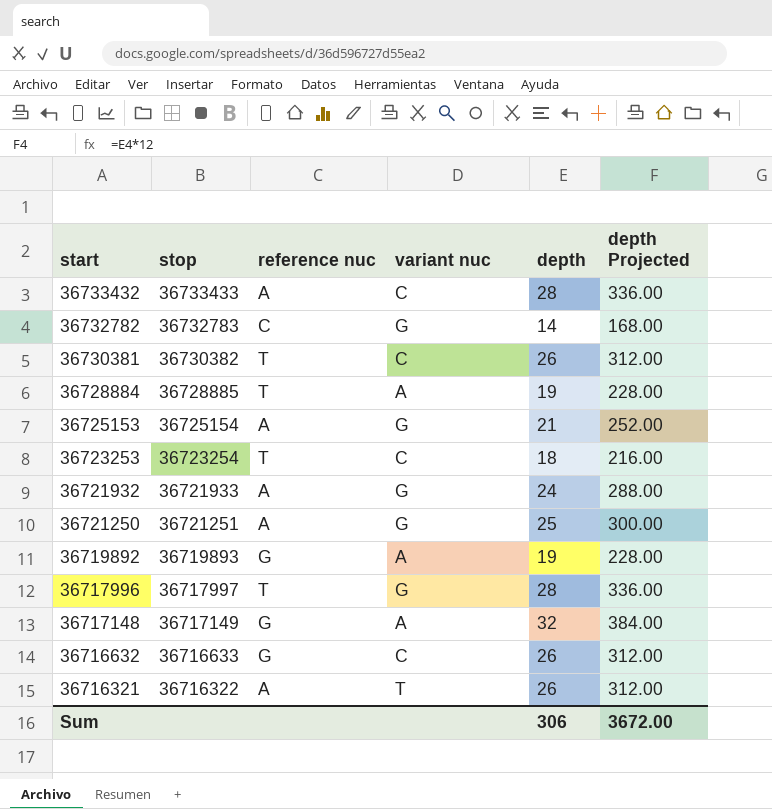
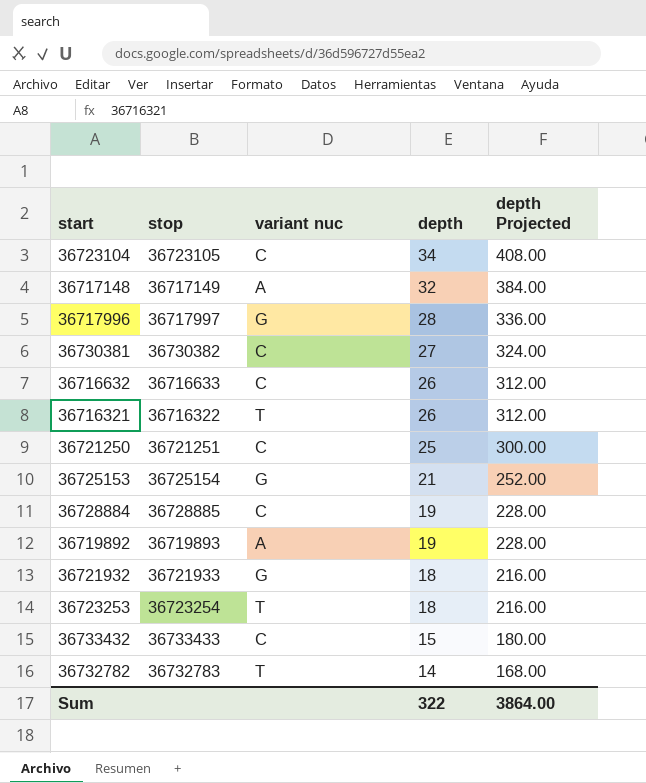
row order: start descending -> depth descending
column reference nuc | position: 3 -> none
row 36723104: none -> 36723105 | C | 34 | 408.00
36730381 | depth: 26 -> 27
36730381 | depth Projected: 312.00 -> 324.00
36721250 | variant nuc: G -> C
36728884 | variant nuc: A -> C
36721932 | depth: 24 -> 18
36721932 | depth Projected: 288.00 -> 216.00
36723253 | variant nuc: C -> T
36733432 | depth: 28 -> 15
36733432 | depth Projected: 336.00 -> 180.00
36732782 | variant nuc: G -> T
Sum | depth: 306 -> 322
Sum | depth Projected: 3672.00 -> 3864.00

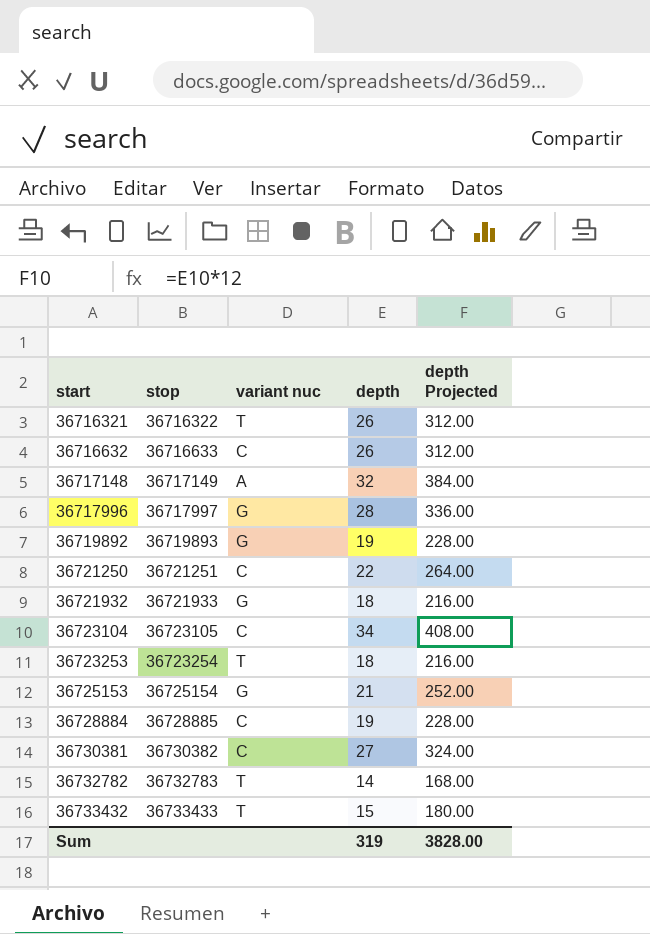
row order: depth descending -> start ascending
36719892 | variant nuc: A -> G
36721250 | depth: 25 -> 22
36721250 | depth Projected: 300.00 -> 264.00
36733432 | variant nuc: C -> T
Sum | depth: 322 -> 319
Sum | depth Projected: 3864.00 -> 3828.00

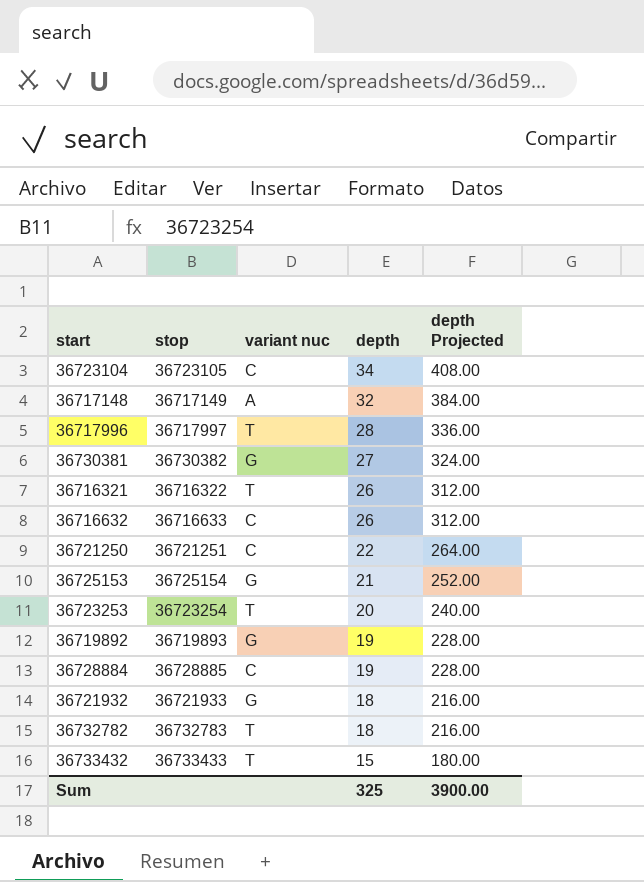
row order: start ascending -> depth descending
36717996 | variant nuc: G -> T
36730381 | variant nuc: C -> G
36723253 | depth: 18 -> 20
36723253 | depth Projected: 216.00 -> 240.00
36732782 | depth: 14 -> 18
36732782 | depth Projected: 168.00 -> 216.00
Sum | depth: 319 -> 325
Sum | depth Projected: 3828.00 -> 3900.00

